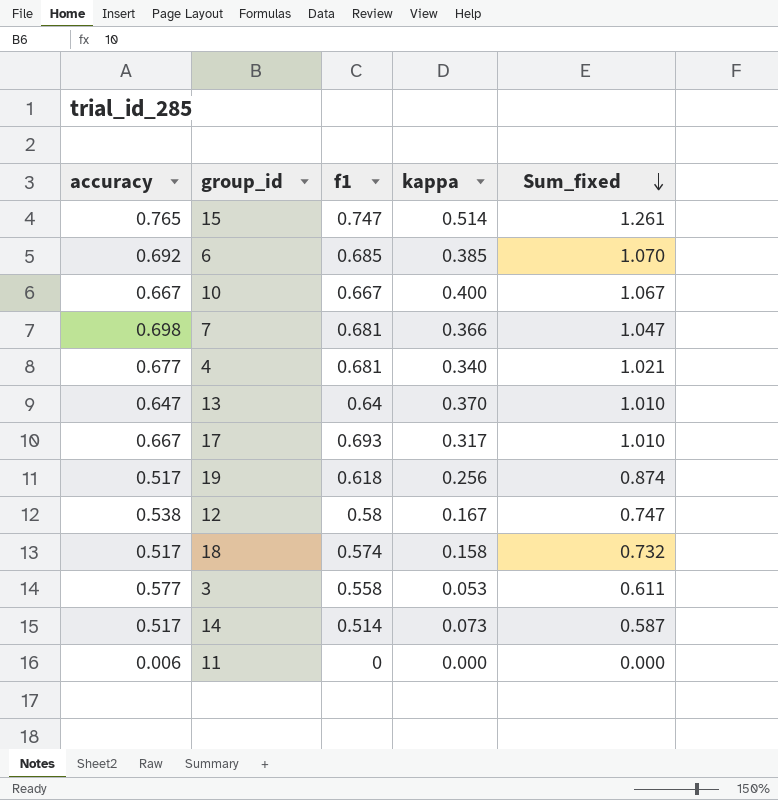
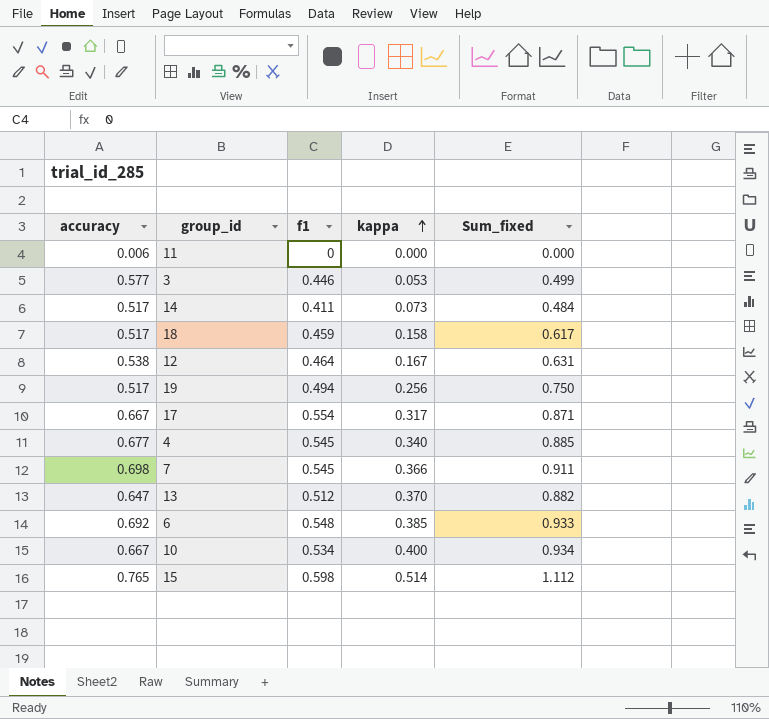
row order: Sum_fixed descending -> kappa ascending
3 | f1: 0.558 -> 0.446
3 | Sum_fixed: 0.611 -> 0.499
14 | f1: 0.514 -> 0.411
14 | Sum_fixed: 0.587 -> 0.484
18 | f1: 0.574 -> 0.459
18 | Sum_fixed: 0.732 -> 0.617
12 | f1: 0.58 -> 0.464
12 | Sum_fixed: 0.747 -> 0.631
19 | f1: 0.618 -> 0.494
19 | Sum_fixed: 0.874 -> 0.750
17 | f1: 0.693 -> 0.554
17 | Sum_fixed: 1.010 -> 0.871
4 | f1: 0.681 -> 0.545
4 | Sum_fixed: 1.021 -> 0.885
7 | f1: 0.681 -> 0.545
7 | Sum_fixed: 1.047 -> 0.911
13 | f1: 0.64 -> 0.512
13 | Sum_fixed: 1.010 -> 0.882
6 | f1: 0.685 -> 0.548
6 | Sum_fixed: 1.070 -> 0.933
10 | f1: 0.667 -> 0.534
10 | Sum_fixed: 1.067 -> 0.934
15 | f1: 0.747 -> 0.598
15 | Sum_fixed: 1.261 -> 1.112

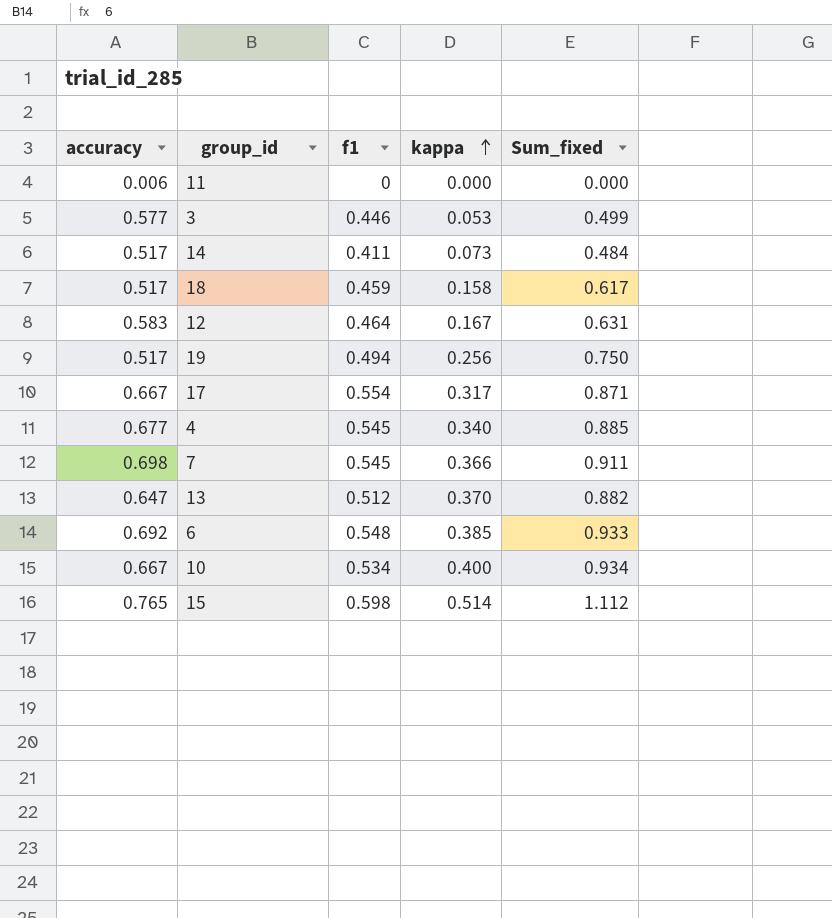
12 | accuracy: 0.538 -> 0.583

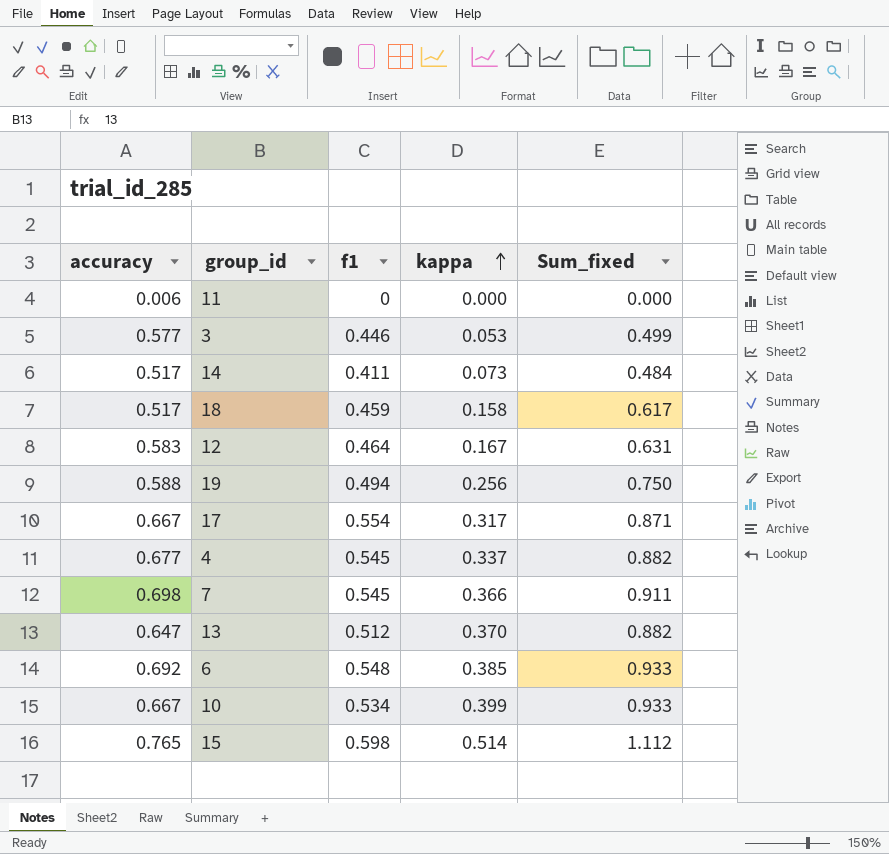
19 | accuracy: 0.517 -> 0.588
4 | kappa: 0.340 -> 0.337
4 | Sum_fixed: 0.885 -> 0.882
10 | kappa: 0.400 -> 0.399
10 | Sum_fixed: 0.934 -> 0.933

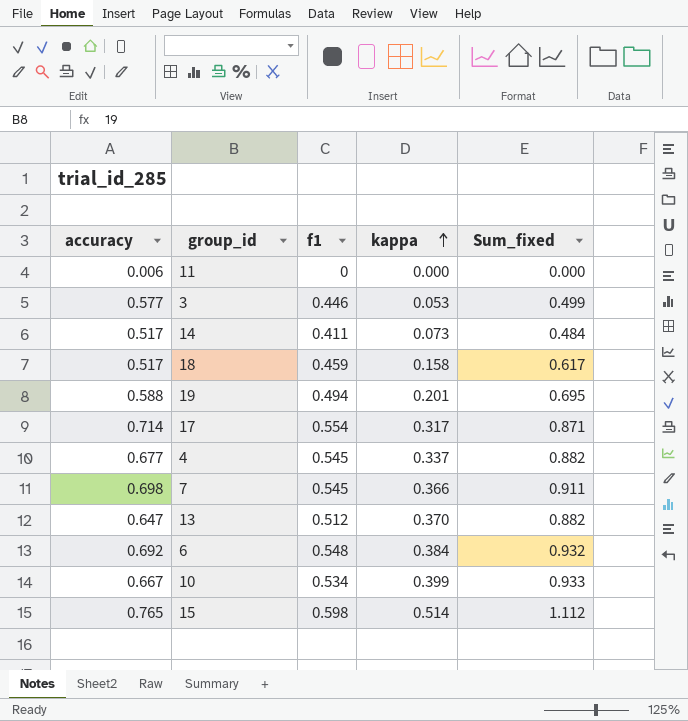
row 12: 0.583 | 0.464 | 0.167 | 0.631 -> none
19 | kappa: 0.256 -> 0.201
19 | Sum_fixed: 0.750 -> 0.695
17 | accuracy: 0.667 -> 0.714
6 | kappa: 0.385 -> 0.384
6 | Sum_fixed: 0.933 -> 0.932

